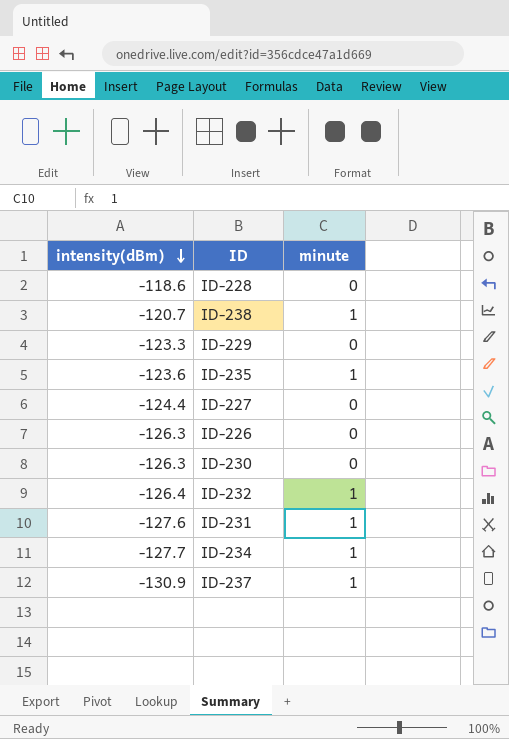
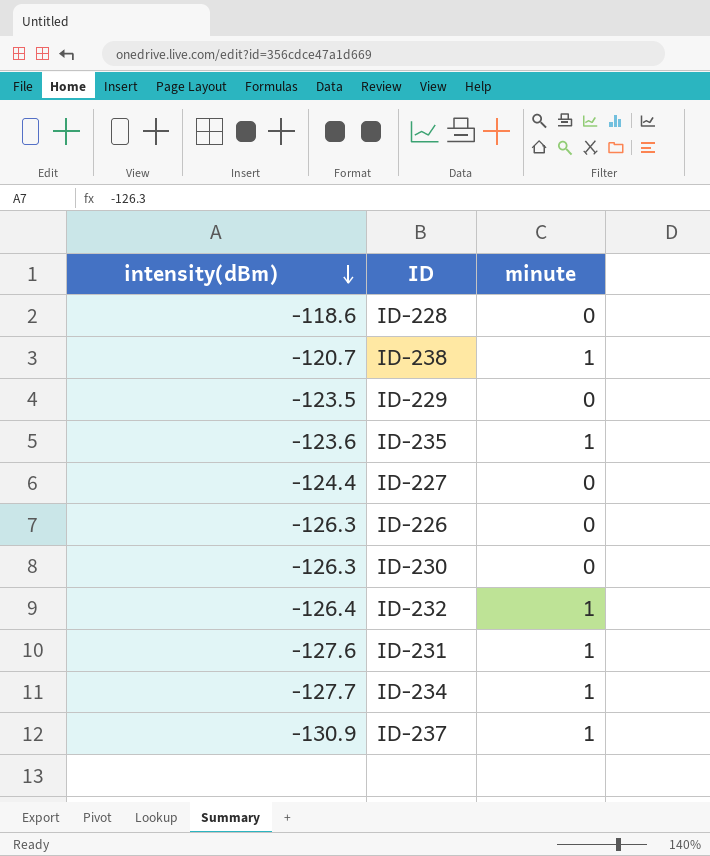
ID-229 | intensity(dBm): -123.3 -> -123.5

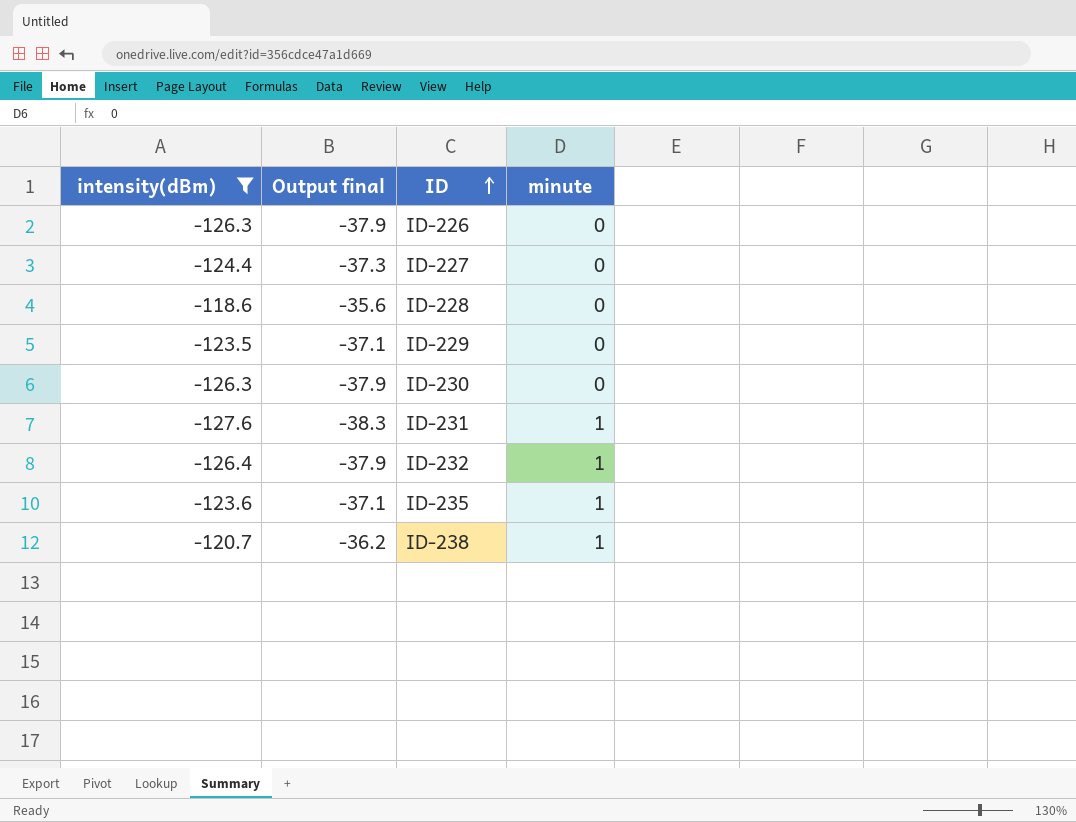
filter: none -> intensity(dBm) >= -127.6
row order: intensity(dBm) descending -> ID ascending
column Output final | formula: none -> [intensity(dBm)] * 0.3

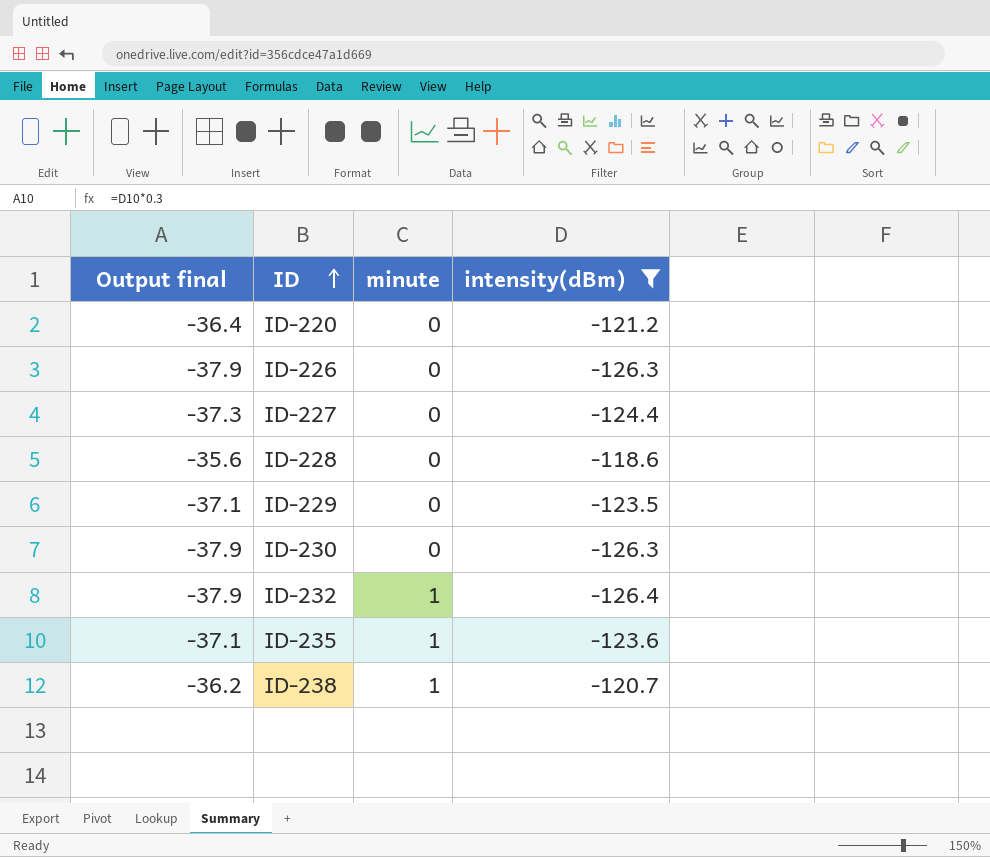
column intensity(dBm) | position: 1 -> 4
row ID-231: -127.6 | -38.3 | 1 -> none
row ID-220: none -> -36.4 | 0 | -121.2

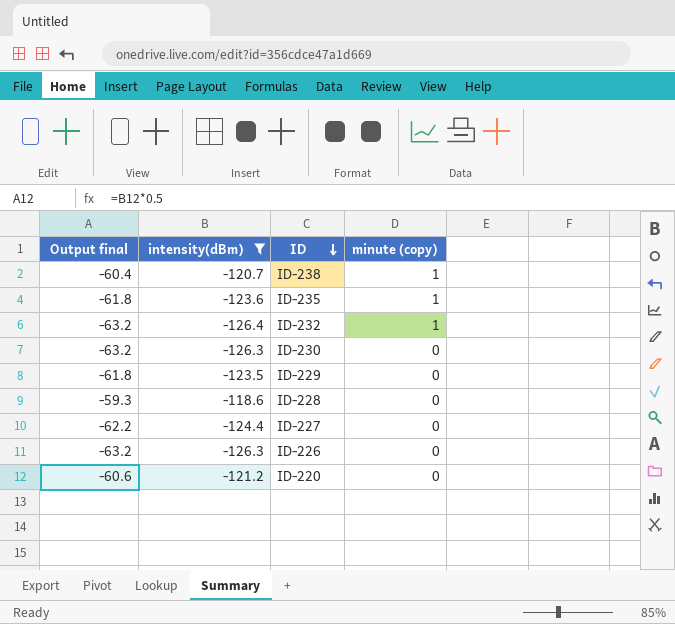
row order: ID ascending -> ID descending
column Output final | formula: [intensity(dBm)] * 0.3 -> [intensity(dBm)] * 0.5
column intensity(dBm) | position: 4 -> 2
column name: minute -> minute (copy)

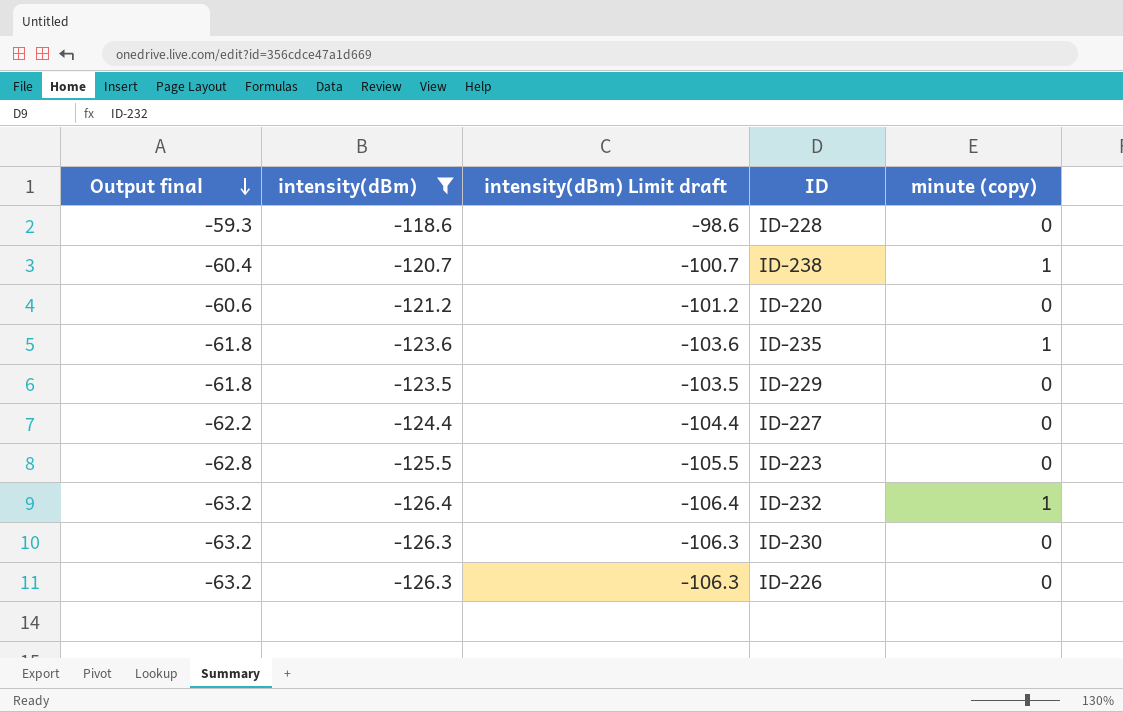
row order: ID descending -> Output final descending
column intensity(dBm) Limit draft | formula: none -> [intensity(dBm)] + 20
row ID-223: none -> -62.8 | -125.5 | -105.5 | 0

